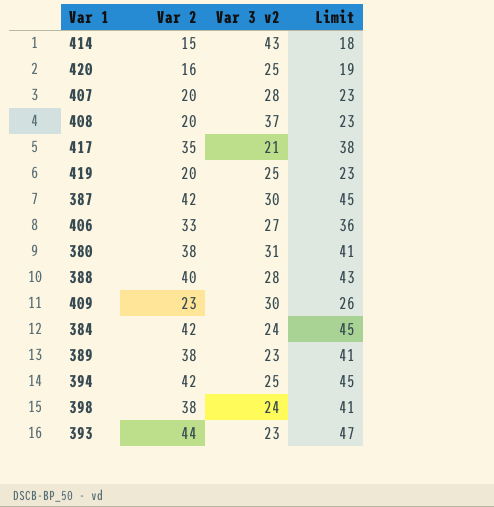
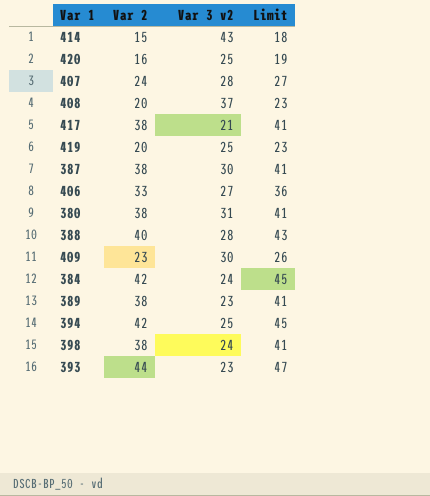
407 | Var 2: 20 -> 24
407 | Limit: 23 -> 27
417 | Var 2: 35 -> 38
417 | Limit: 38 -> 41
387 | Var 2: 42 -> 38
387 | Limit: 45 -> 41

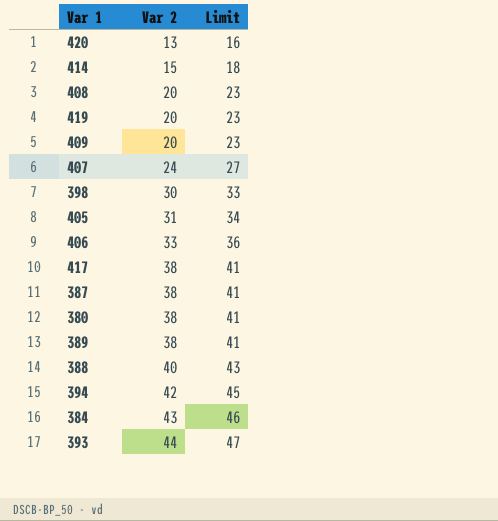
row order: none -> Var 2 ascending
column Var 3 v2 | position: 3 -> none
420 | Var 2: 16 -> 13
420 | Limit: 19 -> 16
409 | Var 2: 23 -> 20
409 | Limit: 26 -> 23
398 | Var 2: 38 -> 30
398 | Limit: 41 -> 33
row 405: none -> 31 | 34
384 | Var 2: 42 -> 43
384 | Limit: 45 -> 46

